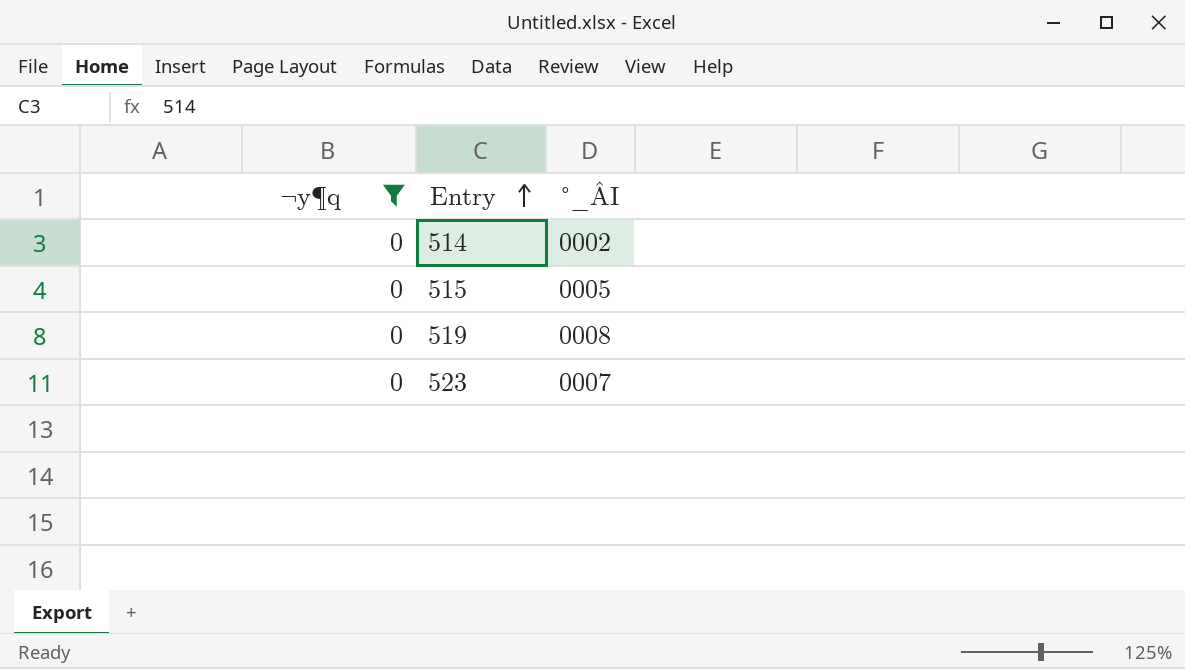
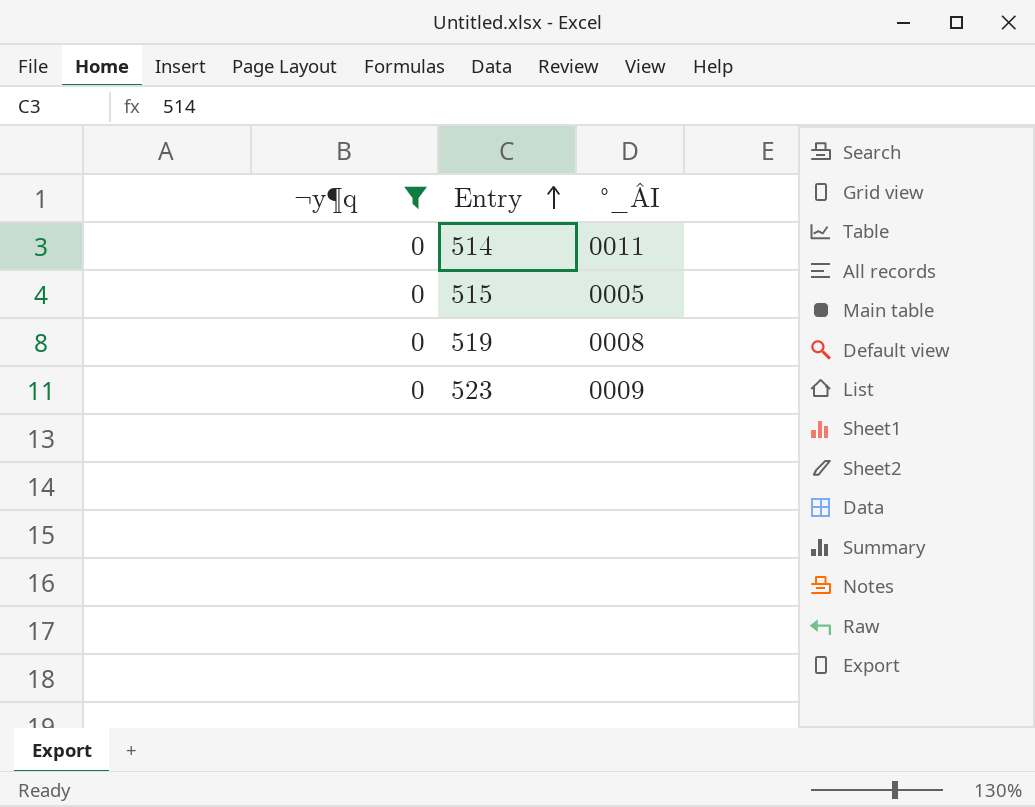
514 | °_ÂI: 0002 -> 0011
523 | °_ÂI: 0007 -> 0009

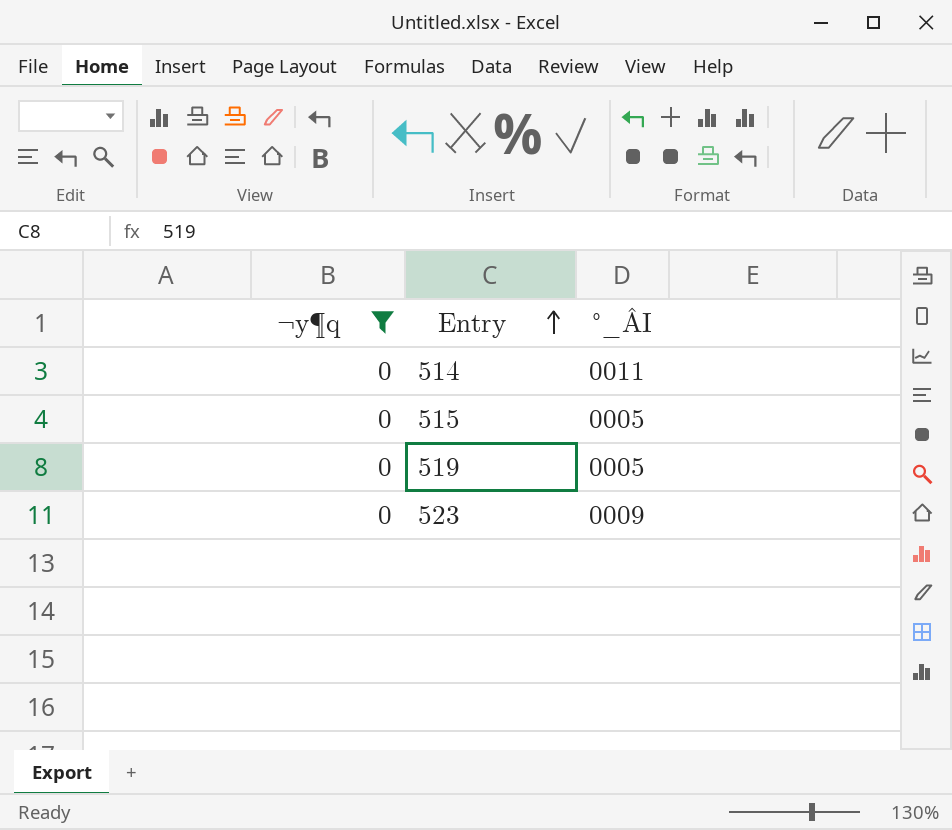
519 | °_ÂI: 0008 -> 0005

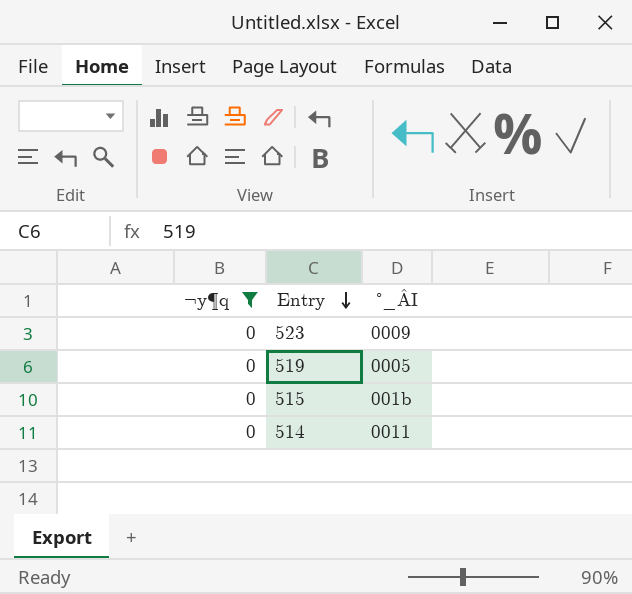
row order: Entry ascending -> Entry descending
515 | °_ÂI: 0005 -> 001b

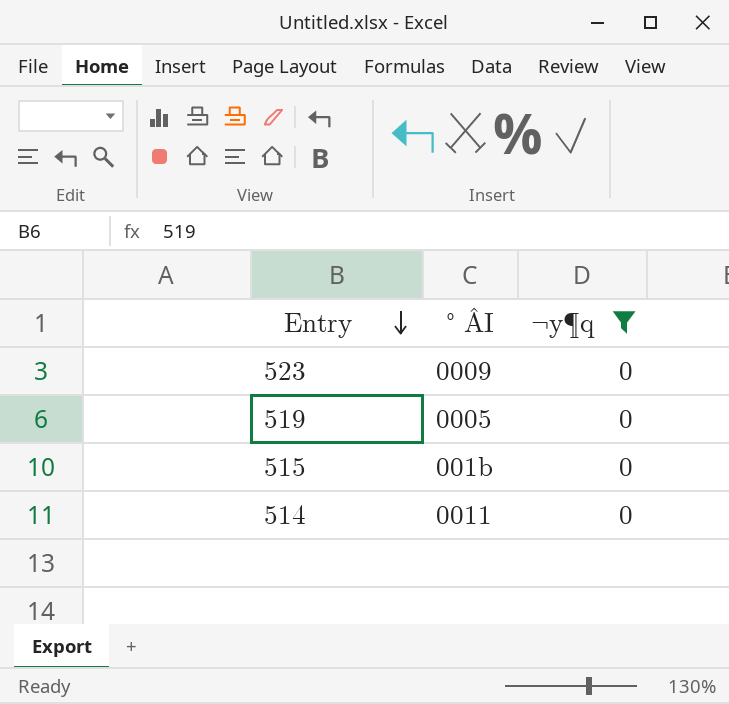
column name: °_ÂI -> ° ÂI
column ¬y¶q | position: 1 -> 3

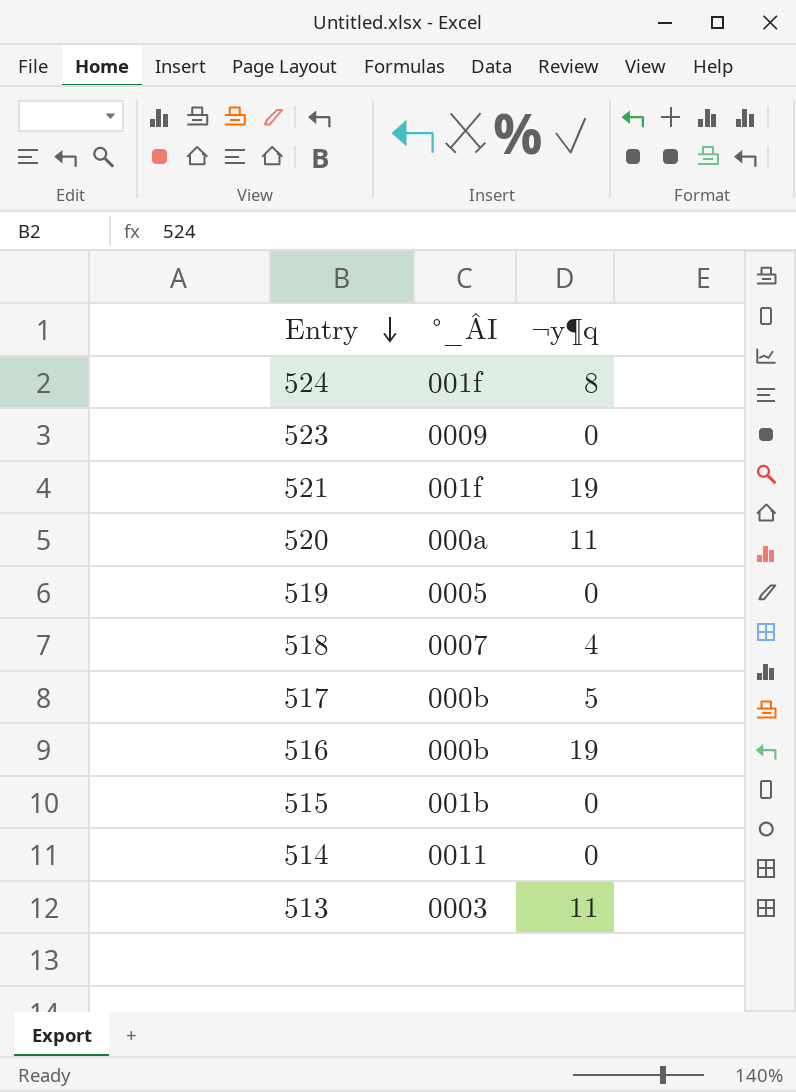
filter: ¬y¶q = 0 -> none
column name: ° ÂI -> °_ÂI

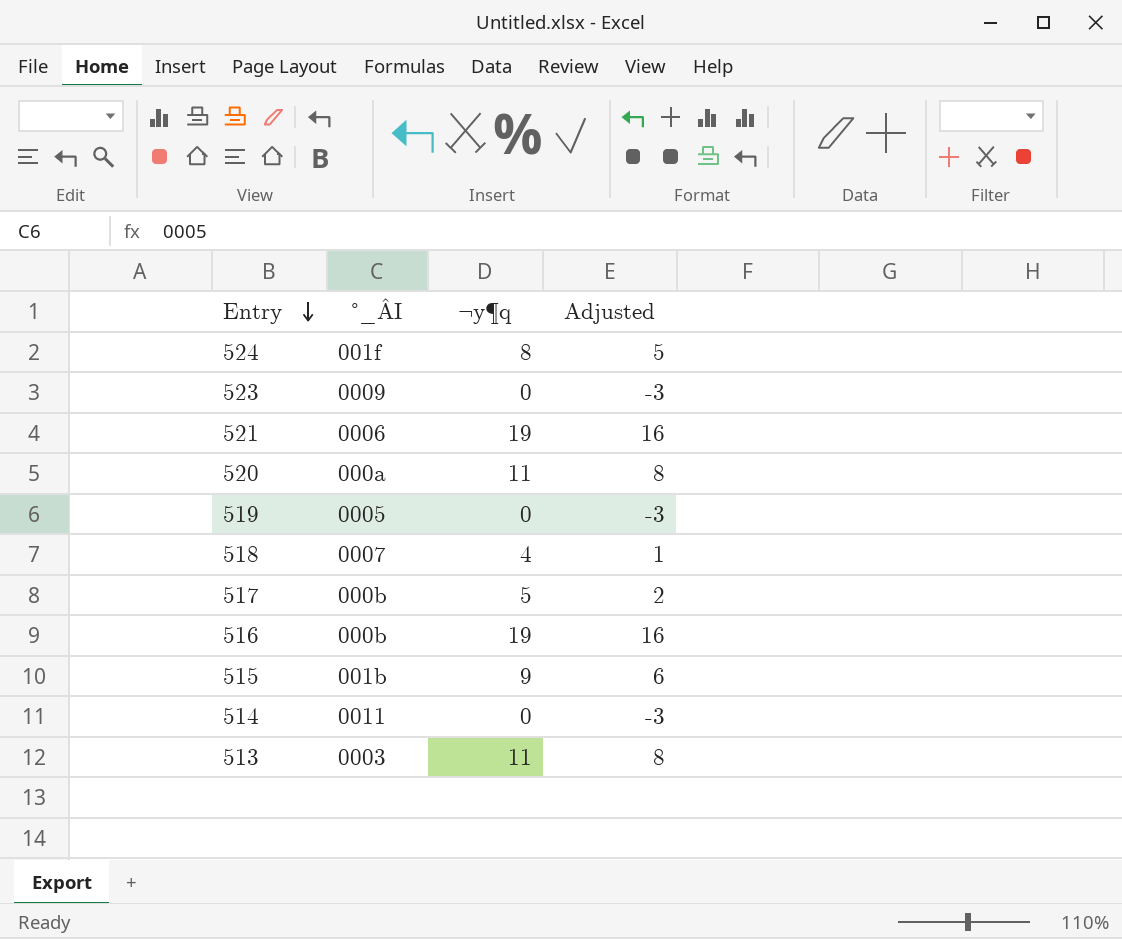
column Adjusted | formula: none -> [¬y¶q] - 3
521 | °_ÂI: 001f -> 0006
515 | ¬y¶q: 0 -> 9

